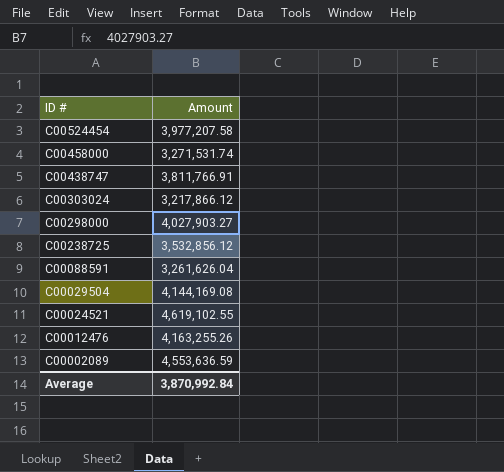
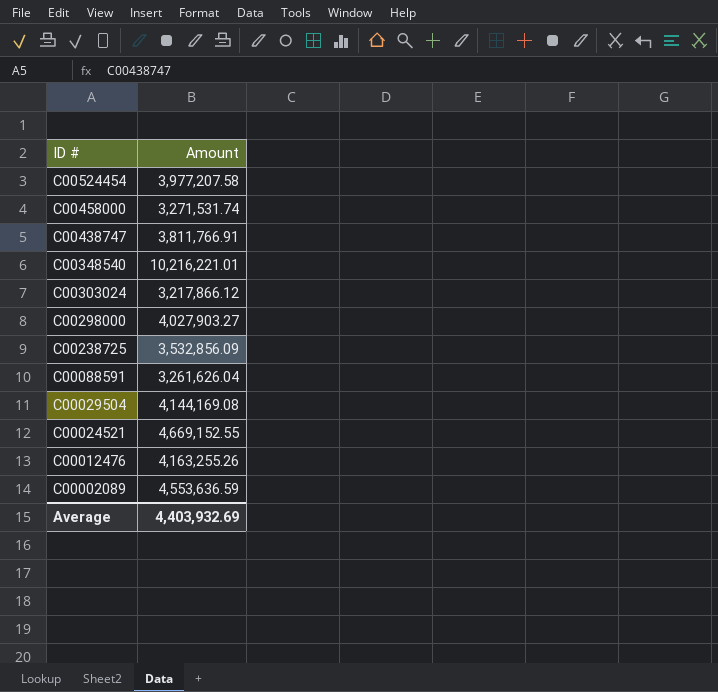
row C00348540: none -> 10,216,221.01
C00238725 | Amount: 3,532,856.12 -> 3,532,856.09
C00024521 | Amount: 4,619,102.55 -> 4,669,152.55
Average | Amount: 3,870,992.84 -> 4,403,932.69

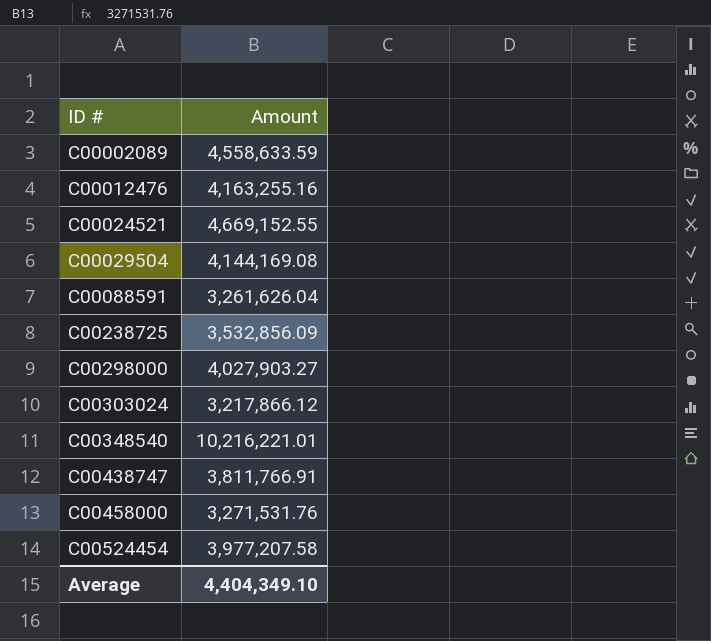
row order: ID # descending -> ID # ascending
C00002089 | Amount: 4,553,636.59 -> 4,558,633.59
C00012476 | Amount: 4,163,255.26 -> 4,163,255.16
C00458000 | Amount: 3,271,531.74 -> 3,271,531.76
Average | Amount: 4,403,932.69 -> 4,404,349.10

